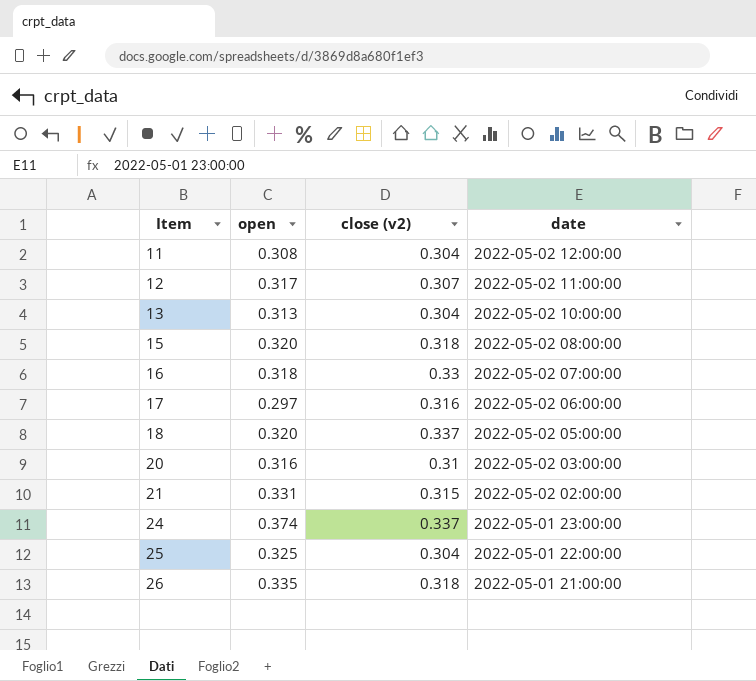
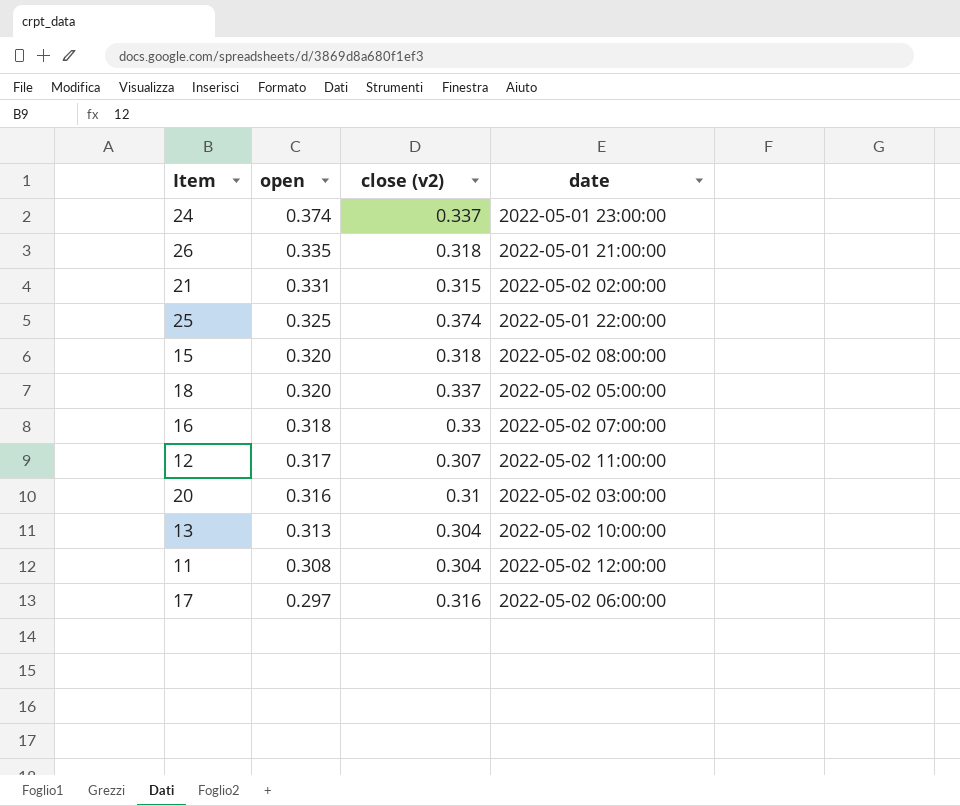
row order: Item ascending -> open descending
25 | close (v2): 0.304 -> 0.374

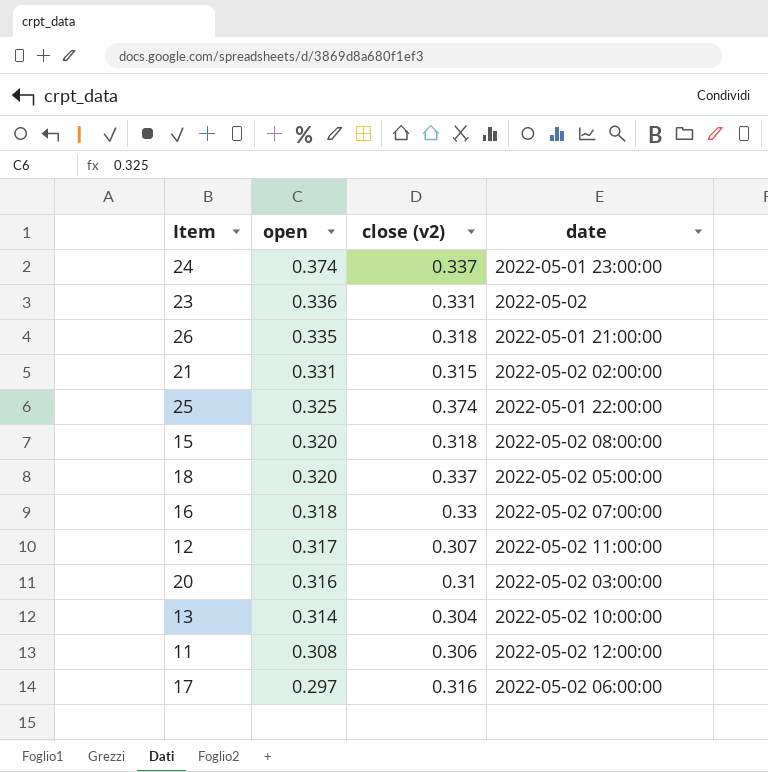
row 23: none -> 0.336 | 0.331 | 2022-05-02
13 | open: 0.313 -> 0.314
11 | close (v2): 0.304 -> 0.306

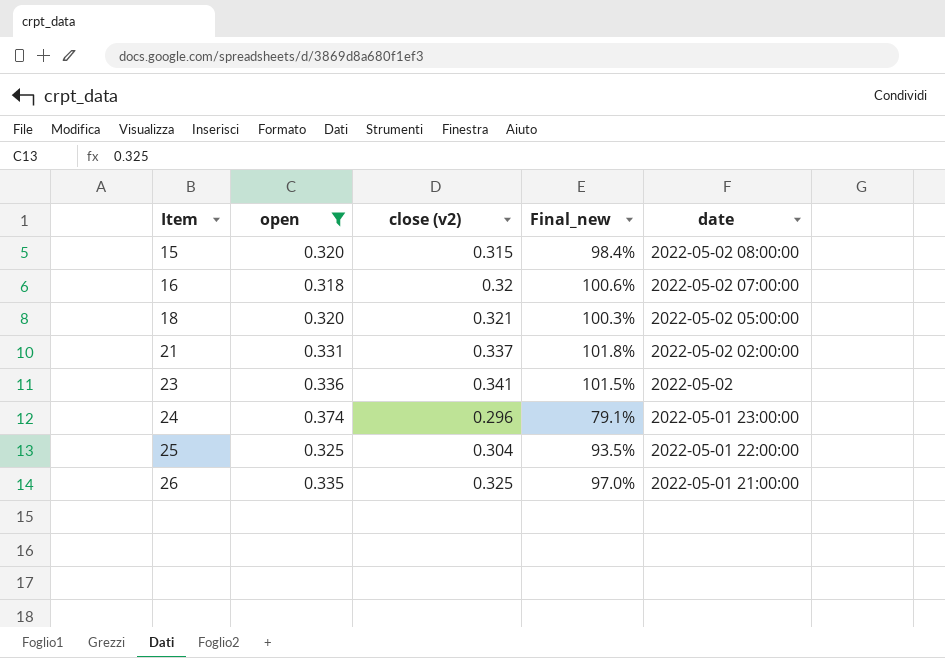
filter: none -> open >= 0.318
row order: open descending -> Item ascending
column Final_new | formula: none -> [close (v2)] / [open]
15 | close (v2): 0.318 -> 0.315
16 | close (v2): 0.33 -> 0.32
18 | close (v2): 0.337 -> 0.321
21 | close (v2): 0.315 -> 0.337
23 | close (v2): 0.331 -> 0.341
24 | close (v2): 0.337 -> 0.296
25 | close (v2): 0.374 -> 0.304
26 | close (v2): 0.318 -> 0.325

